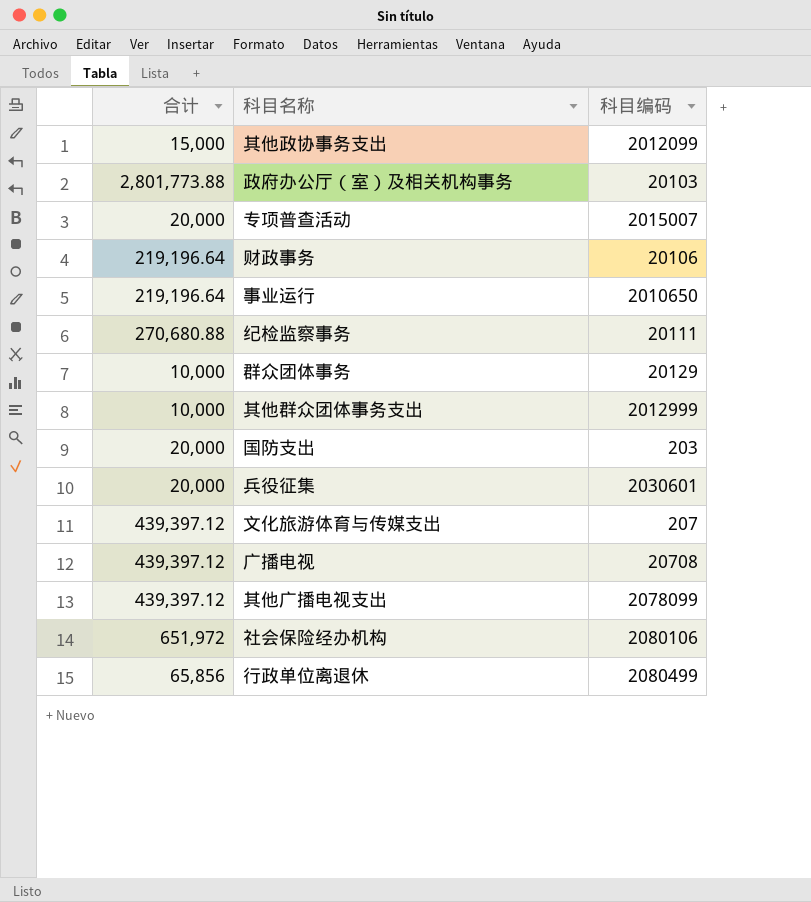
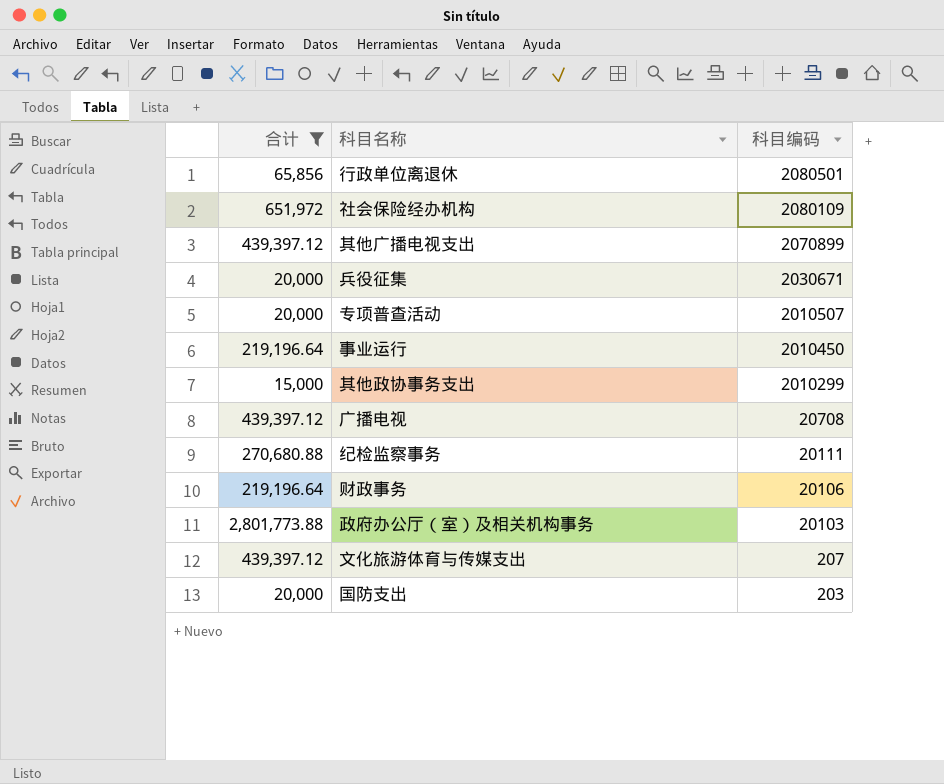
filter: none -> 合计 != 10,000
row order: none -> 科目编码 descending
行政单位离退休 | 科目编码: 2080499 -> 2080501
社会保险经办机构 | 科目编码: 2080106 -> 2080109
其他广播电视支出 | 科目编码: 2078099 -> 2070899
兵役征集 | 科目编码: 2030601 -> 2030671
专项普查活动 | 科目编码: 2015007 -> 2010507
事业运行 | 科目编码: 2010650 -> 2010450
其他政协事务支出 | 科目编码: 2012099 -> 2010299

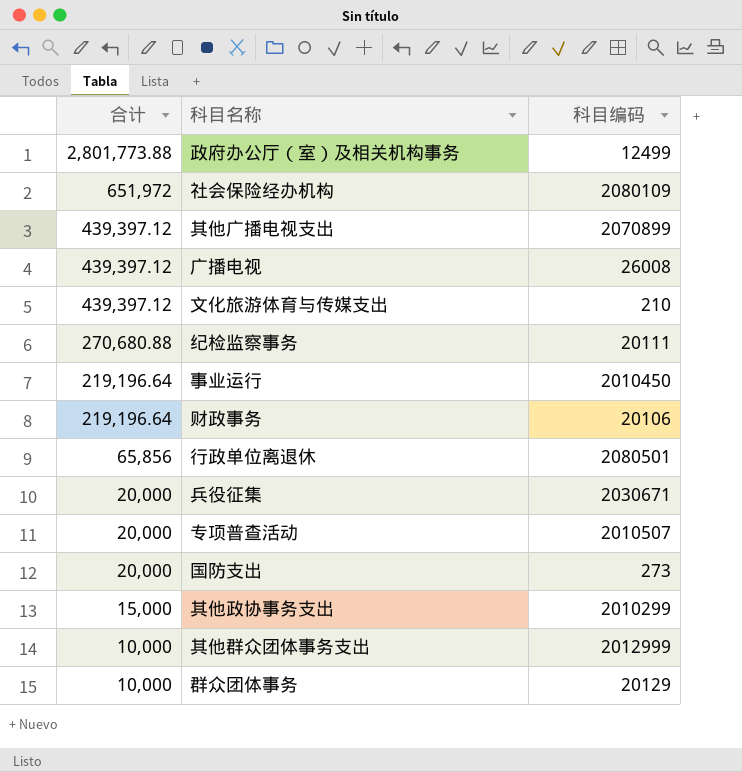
filter: 合计 != 10,000 -> none
row order: 科目编码 descending -> 合计 descending
政府办公厅（室）及相关机构事务 | 科目编码: 20103 -> 12499
广播电视 | 科目编码: 20708 -> 26008
文化旅游体育与传媒支出 | 科目编码: 207 -> 210
国防支出 | 科目编码: 203 -> 273

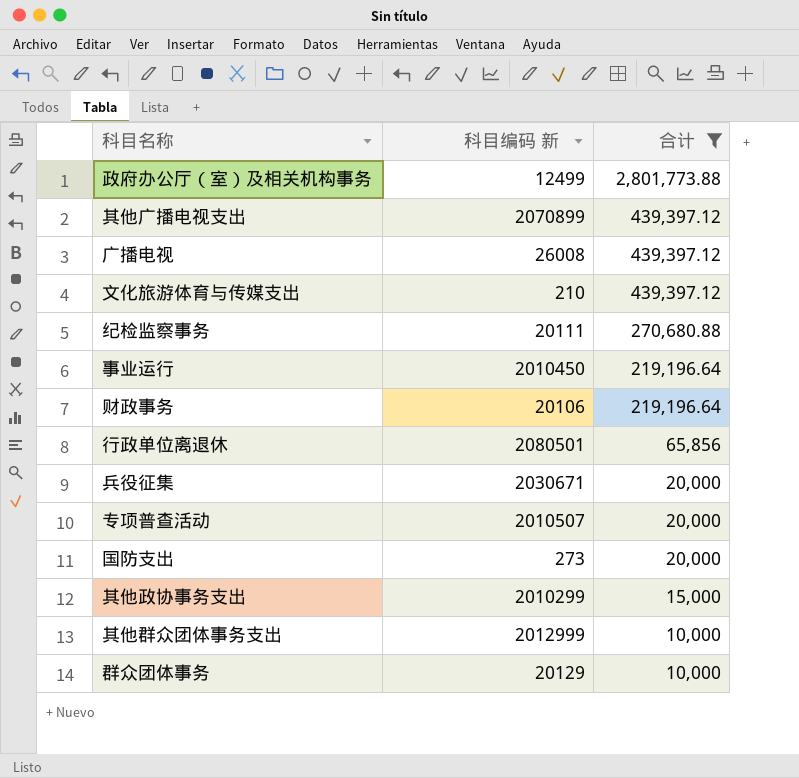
filter: none -> 合计 != 651,972
column name: 科目编码 -> 科目编码 新
column 合计 | position: 1 -> 3

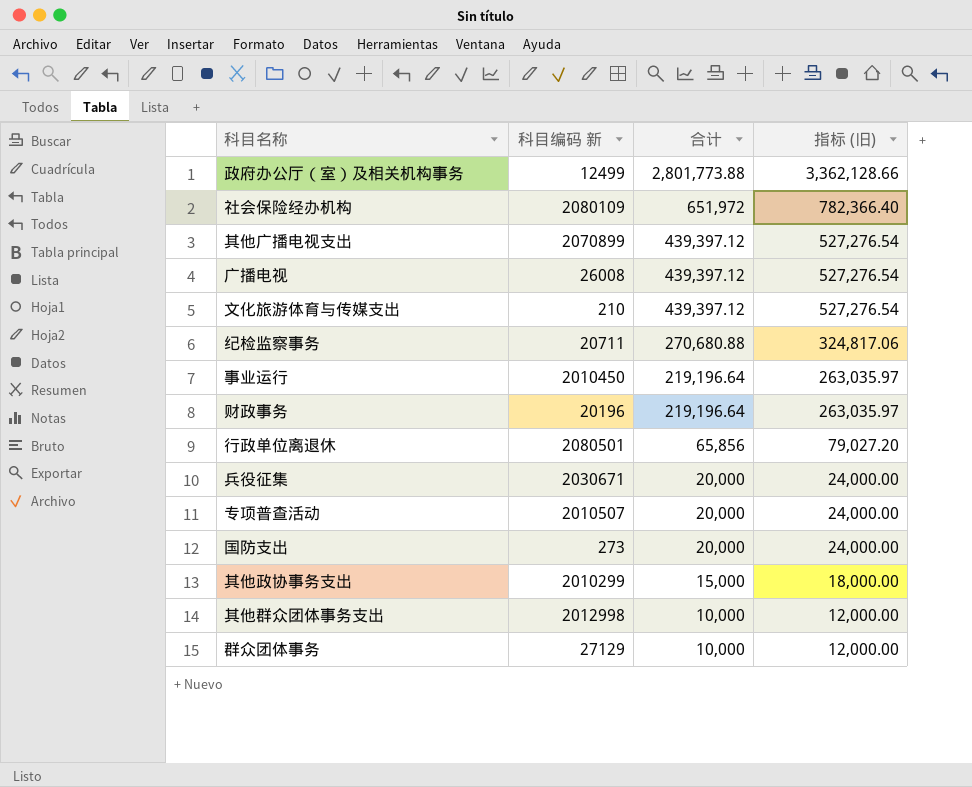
filter: 合计 != 651,972 -> none
column 指标 (旧) | formula: none -> [合计] * 1.2
纪检监察事务 | 科目编码 新: 20111 -> 20711
财政事务 | 科目编码 新: 20106 -> 20196
其他群众团体事务支出 | 科目编码 新: 2012999 -> 2012998
群众团体事务 | 科目编码 新: 20129 -> 27129

